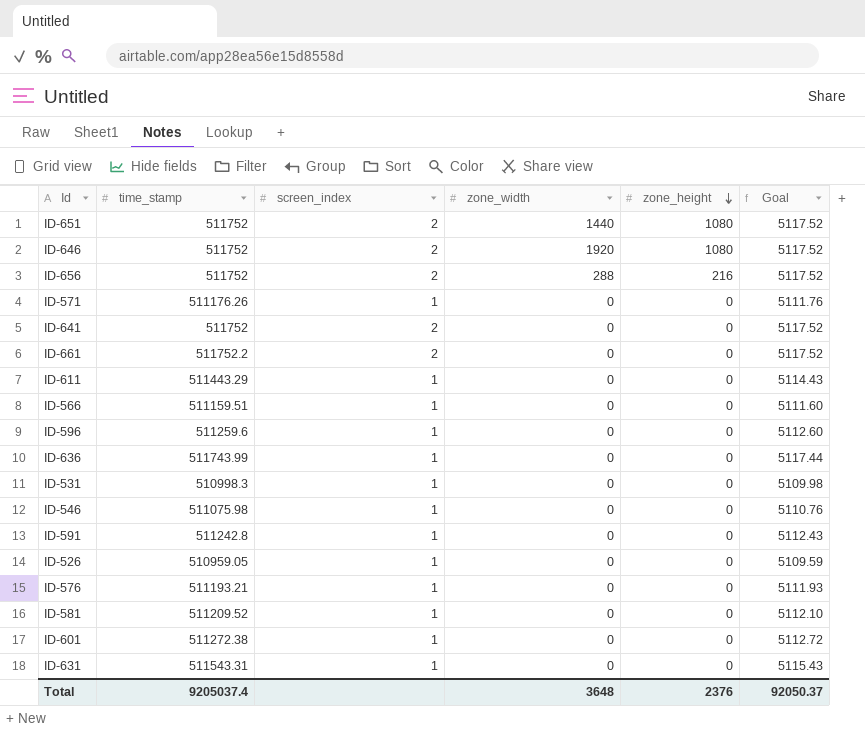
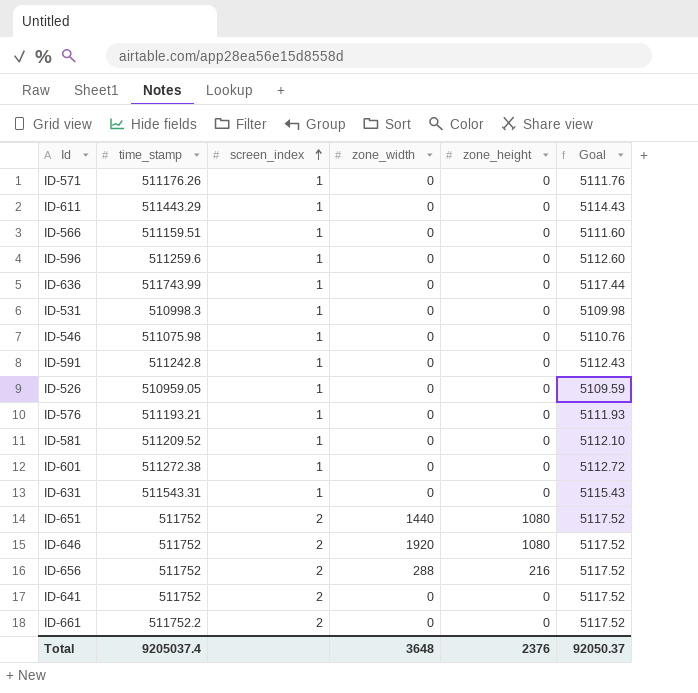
row order: zone_height descending -> screen_index ascending

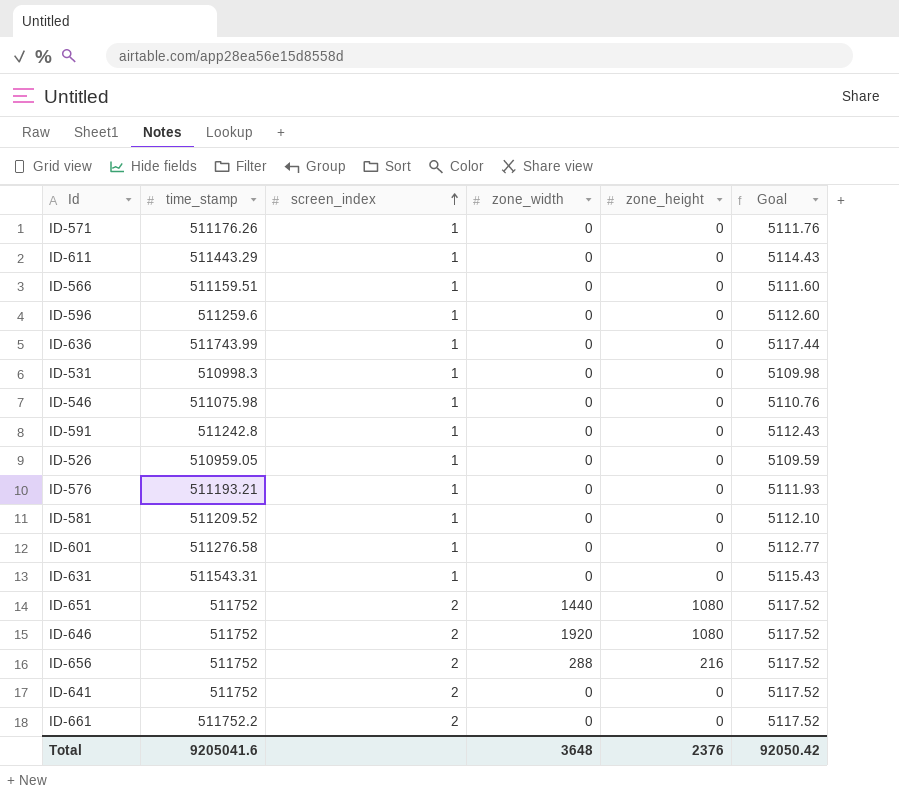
ID-601 | time_stamp: 511272.38 -> 511276.58
ID-601 | Goal: 5112.72 -> 5112.77
Total | time_stamp: 9205037.4 -> 9205041.6
Total | Goal: 92050.37 -> 92050.42

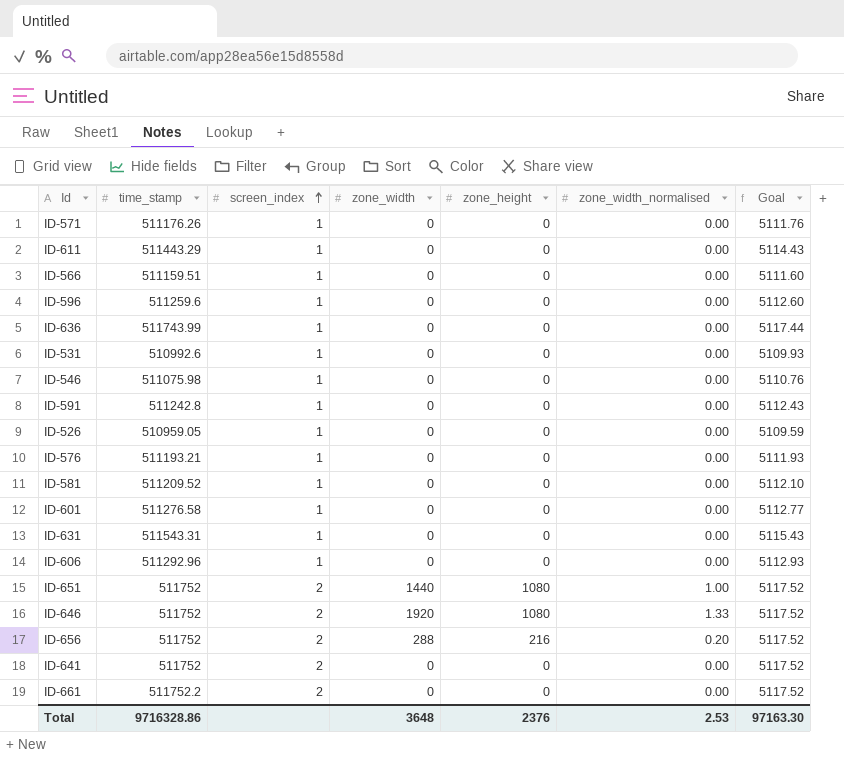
column zone_width_normalised | position: none -> 6
ID-531 | time_stamp: 510998.3 -> 510992.6
ID-531 | Goal: 5109.98 -> 5109.93
row ID-606: none -> 511292.96 | 1 | 0 | 0 | 0.00 | 5112.93
Total | time_stamp: 9205041.6 -> 9716328.86
Total | Goal: 92050.42 -> 97163.30

